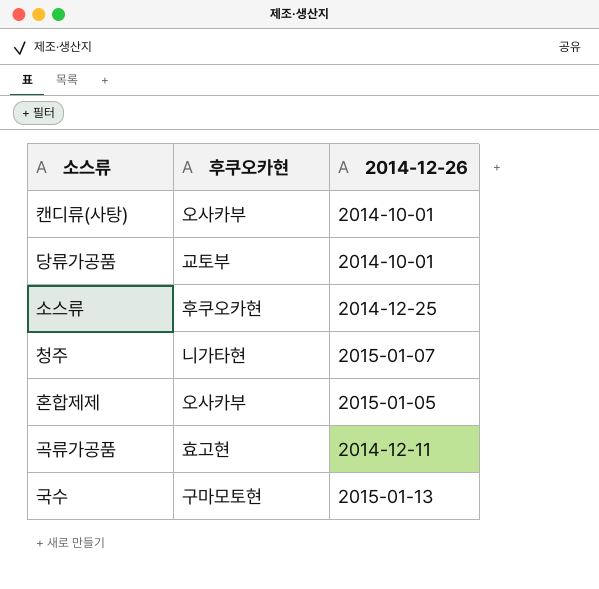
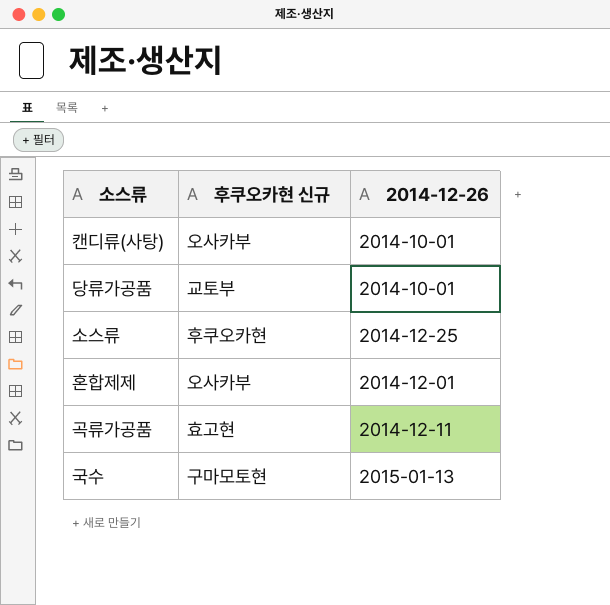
column name: 후쿠오카현 -> 후쿠오카현 신규
row 청주: 니가타현 | 2015-01-07 -> none
혼합제제 | 2014-12-26: 2015-01-05 -> 2014-12-01

